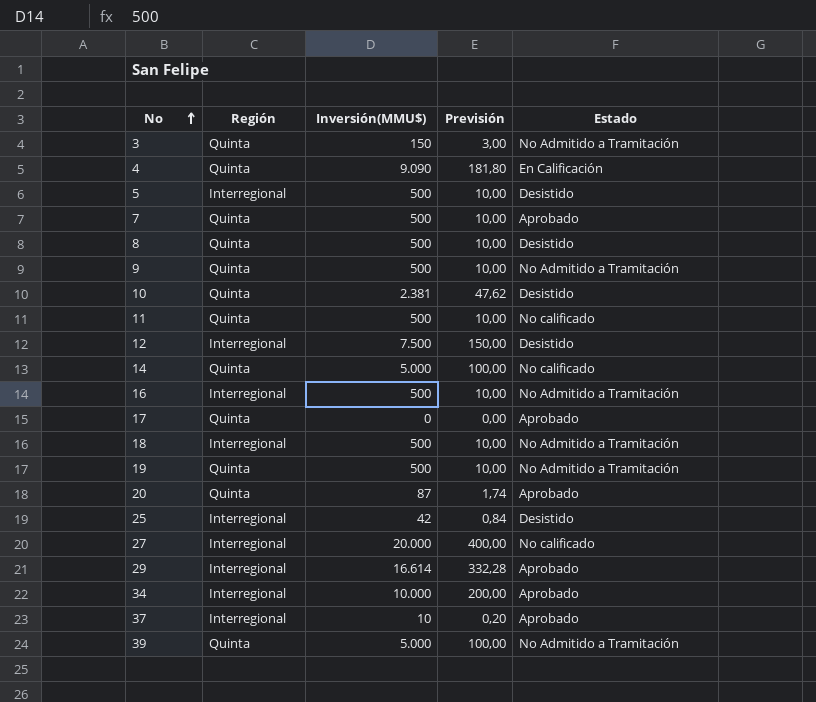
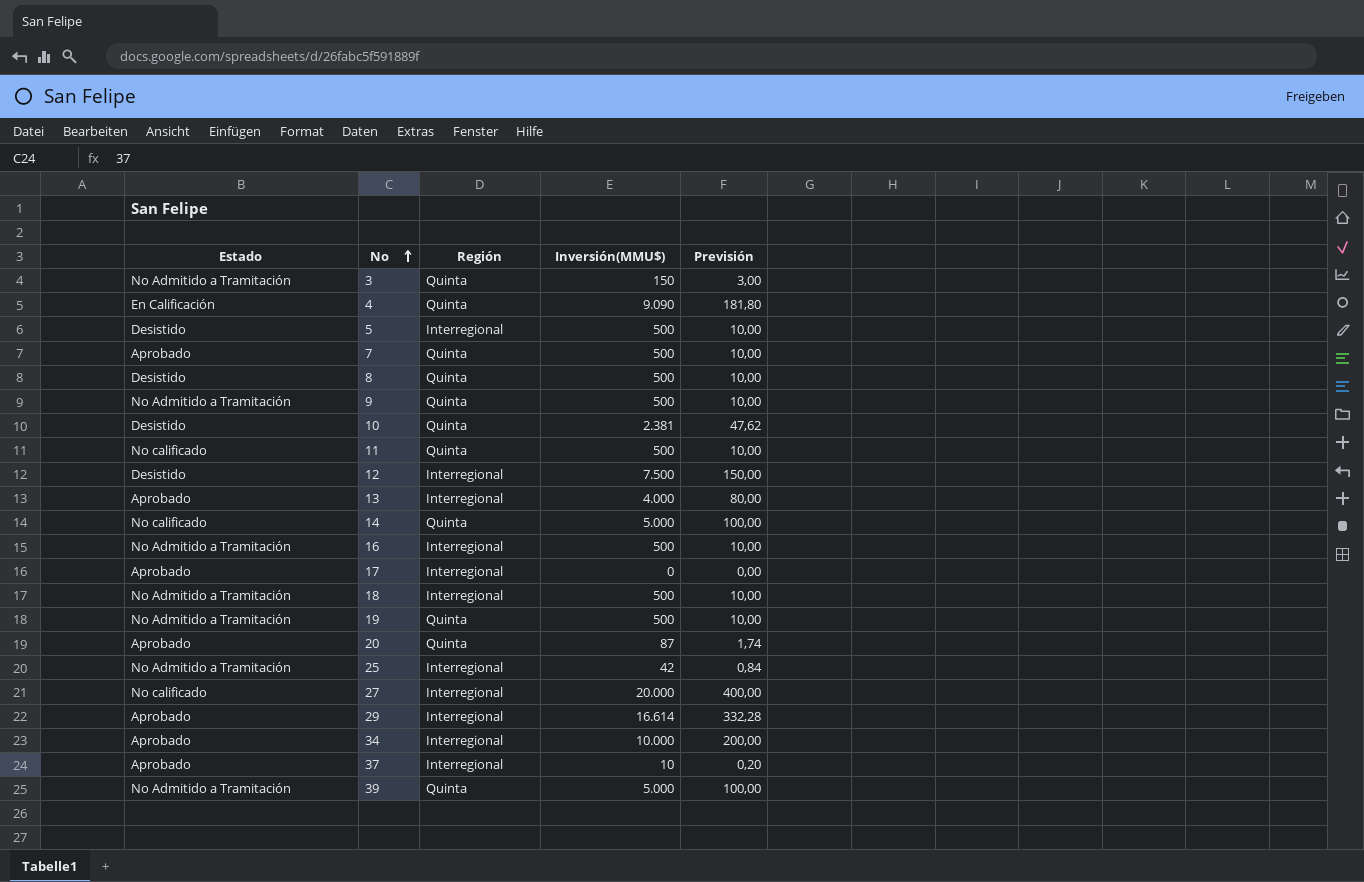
column Estado | position: 5 -> 1
row 13: none -> Aprobado | Interregional | 4.000 | 80,00
17 | Región: Quinta -> Interregional
25 | Estado: Desistido -> No Admitido a Tramitación

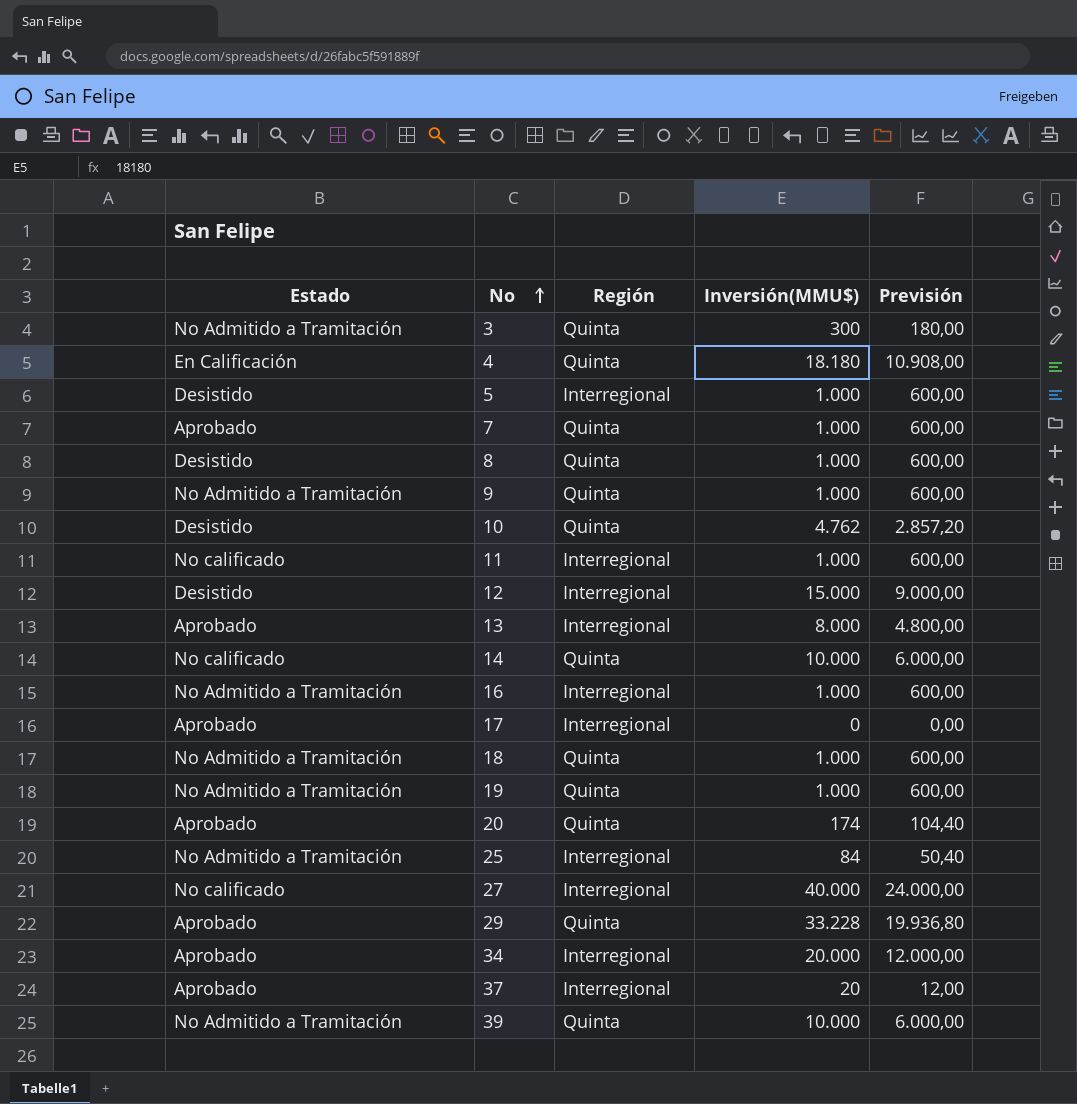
column Previsión | formula: [Inversión(MMU$)] * 0,02 -> [Inversión(MMU$)] * 0,6
3 | Inversión(MMU$): 150 -> 300
4 | Inversión(MMU$): 9.090 -> 18.180
5 | Inversión(MMU$): 500 -> 1.000
7 | Inversión(MMU$): 500 -> 1.000
8 | Inversión(MMU$): 500 -> 1.000
9 | Inversión(MMU$): 500 -> 1.000
10 | Inversión(MMU$): 2.381 -> 4.762
11 | Región: Quinta -> Interregional
11 | Inversión(MMU$): 500 -> 1.000
12 | Inversión(MMU$): 7.500 -> 15.000
13 | Inversión(MMU$): 4.000 -> 8.000
14 | Inversión(MMU$): 5.000 -> 10.000
16 | Inversión(MMU$): 500 -> 1.000
18 | Región: Interregional -> Quinta
18 | Inversión(MMU$): 500 -> 1.000
19 | Inversión(MMU$): 500 -> 1.000
20 | Inversión(MMU$): 87 -> 174
25 | Inversión(MMU$): 42 -> 84
27 | Inversión(MMU$): 20.000 -> 40.000
29 | Región: Interregional -> Quinta
29 | Inversión(MMU$): 16.614 -> 33.228
34 | Inversión(MMU$): 10.000 -> 20.000
37 | Inversión(MMU$): 10 -> 20
39 | Inversión(MMU$): 5.000 -> 10.000

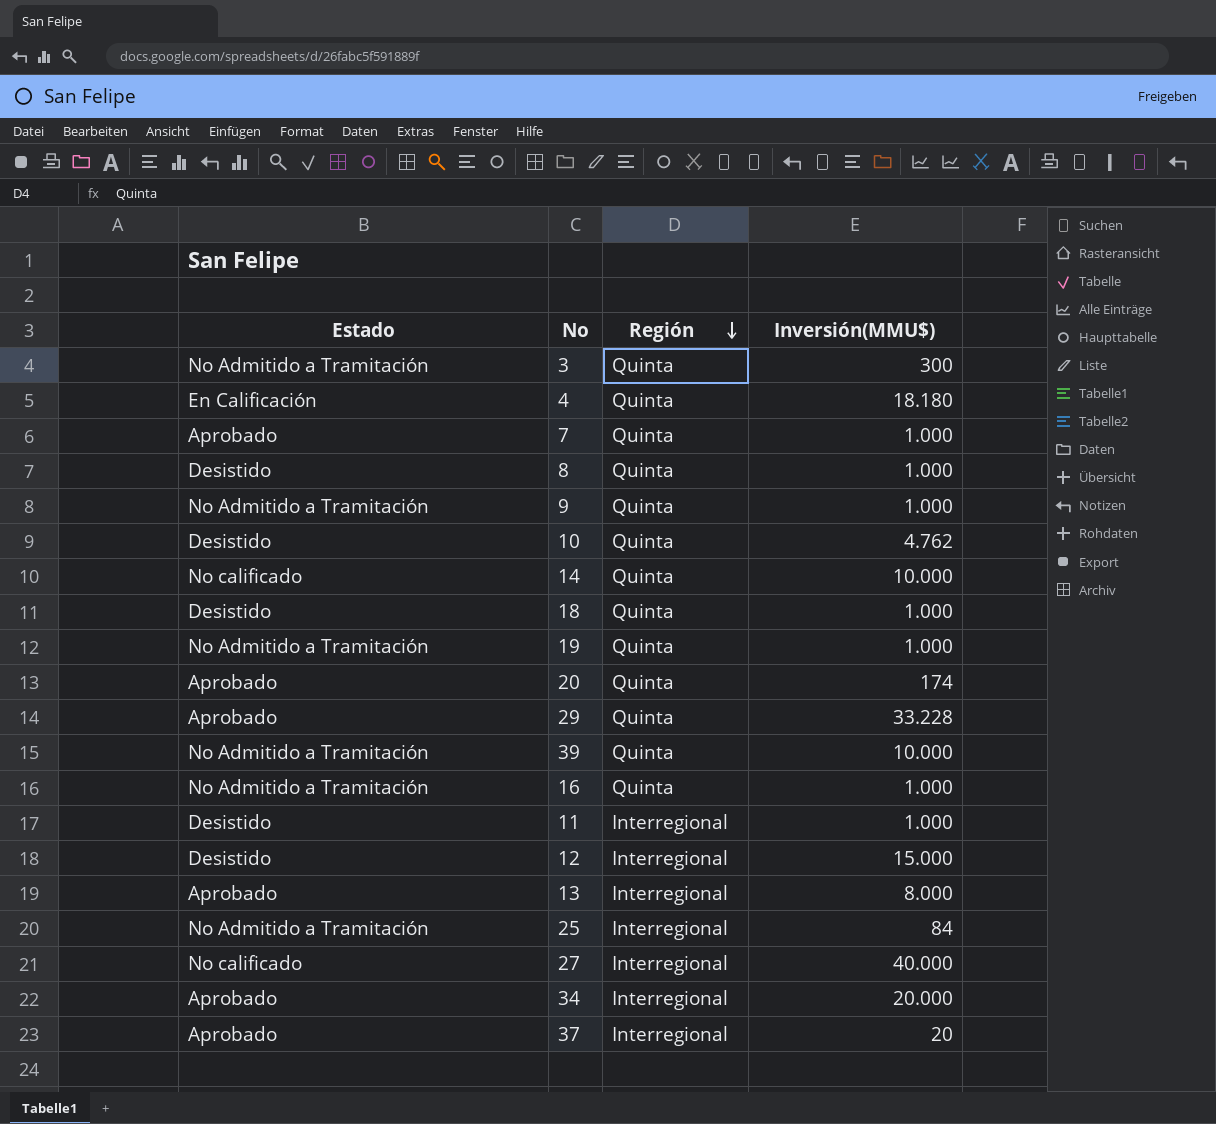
row order: No ascending -> Región descending
column Previsión | formula: [Inversión(MMU$)] * 0,6 -> none
row 5: Desistido | Interregional | 1.000 | 600,00 -> none
row 17: Aprobado | Interregional | 0 | 0,00 -> none
18 | Estado: No Admitido a Tramitación -> Desistido
16 | Región: Interregional -> Quinta
11 | Estado: No calificado -> Desistido

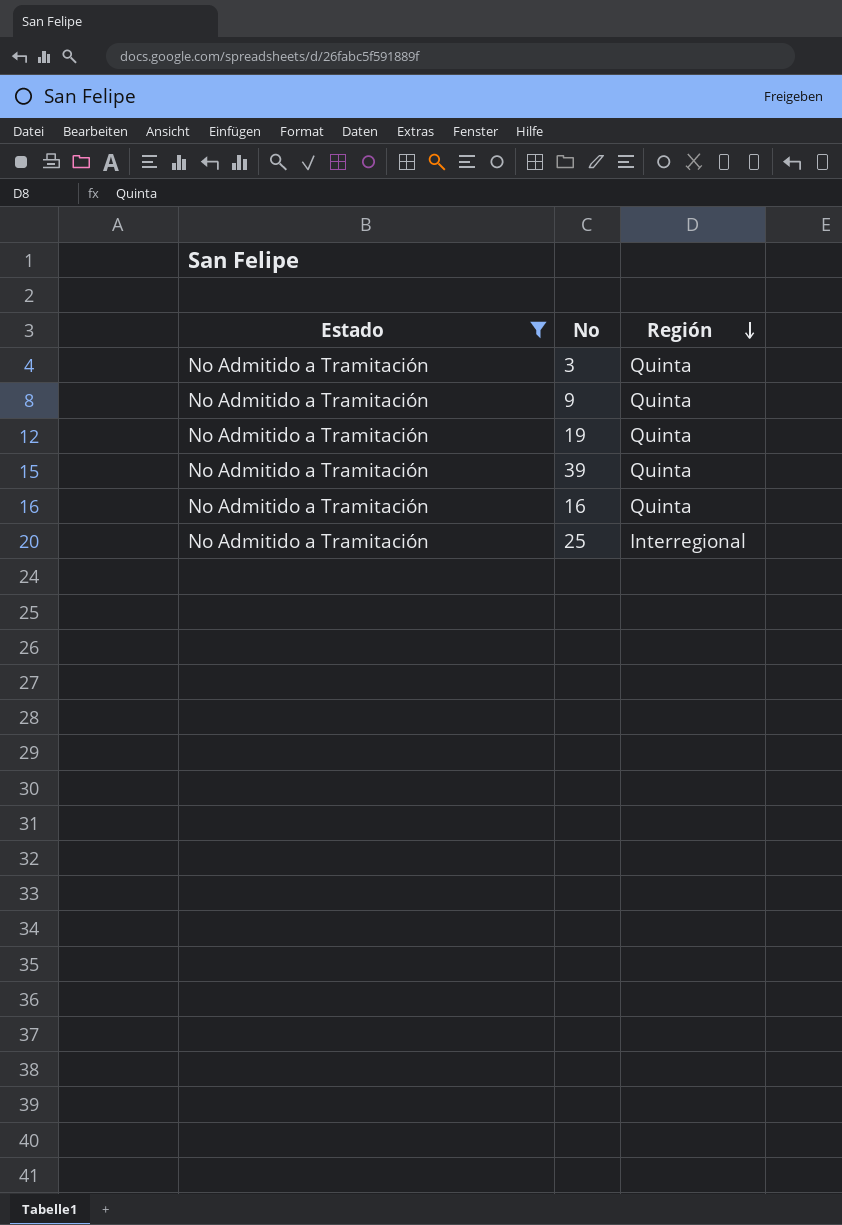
filter: none -> Estado = No Admitido a Tramitación
column Inversión(MMU$) | position: 4 -> none

